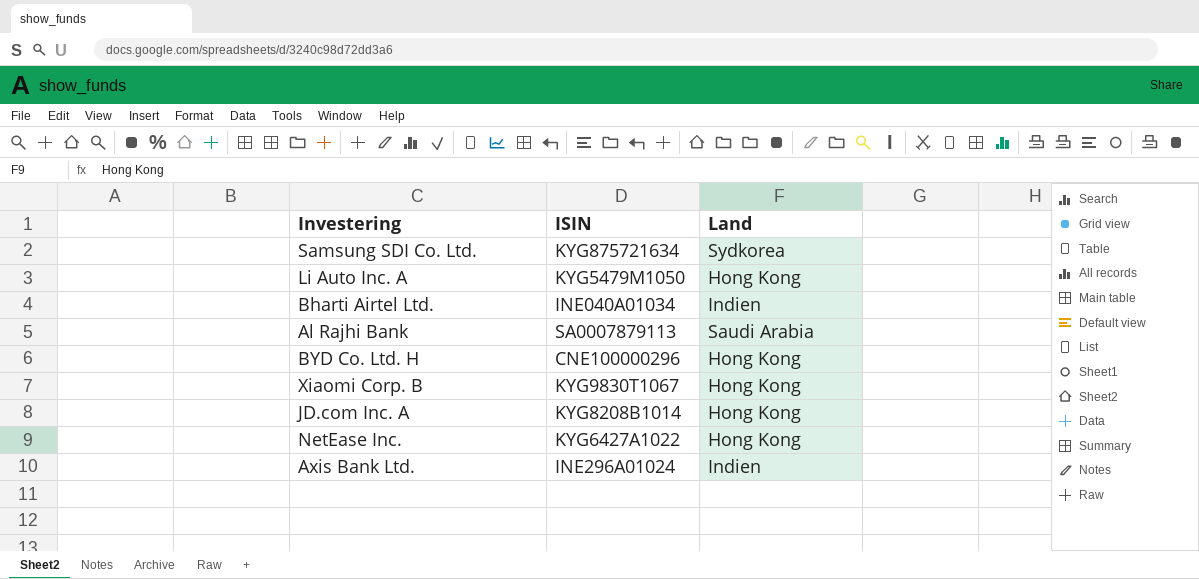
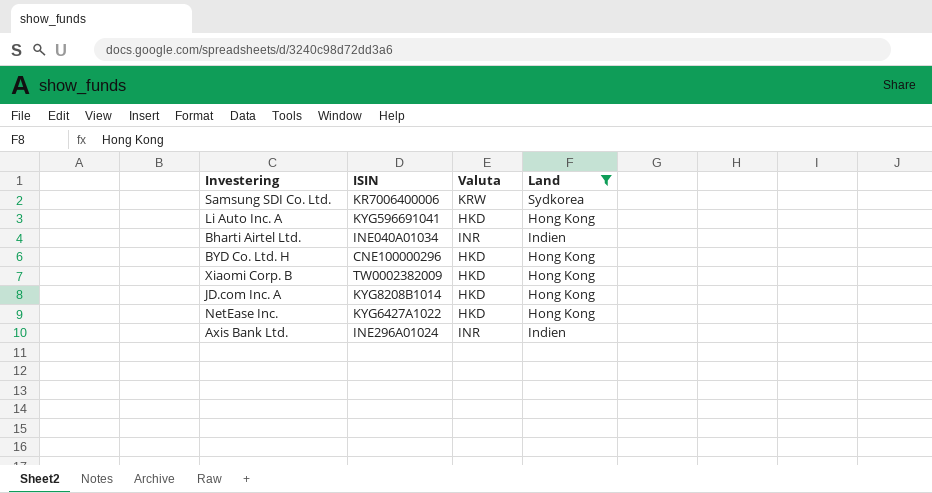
filter: none -> Land != Saudi Arabia
column Valuta | position: none -> 3
Samsung SDI Co. Ltd. | ISIN: KYG875721634 -> KR7006400006
Li Auto Inc. A | ISIN: KYG5479M1050 -> KYG596691041
Xiaomi Corp. B | ISIN: KYG9830T1067 -> TW0002382009

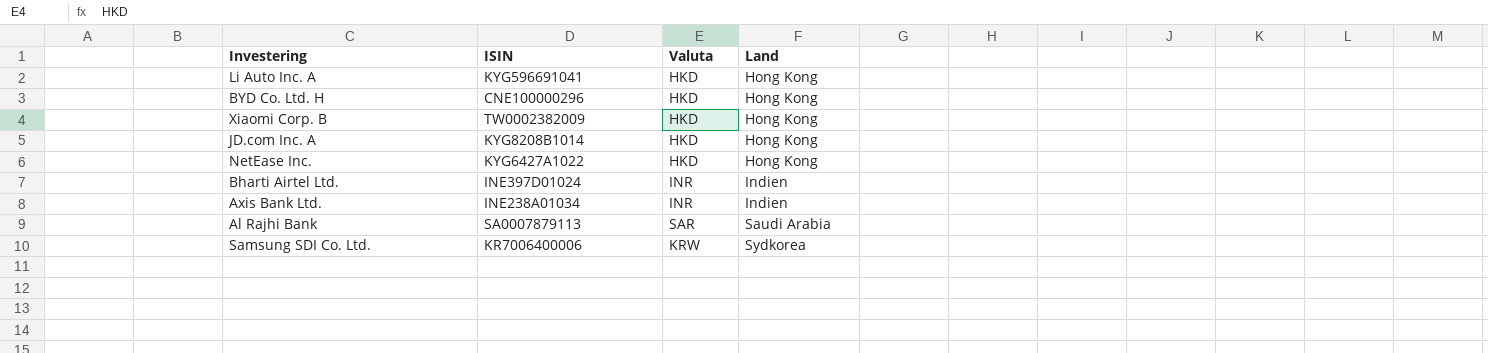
filter: Land != Saudi Arabia -> none
row order: none -> Land ascending
Bharti Airtel Ltd. | ISIN: INE040A01034 -> INE397D01024
Axis Bank Ltd. | ISIN: INE296A01024 -> INE238A01034

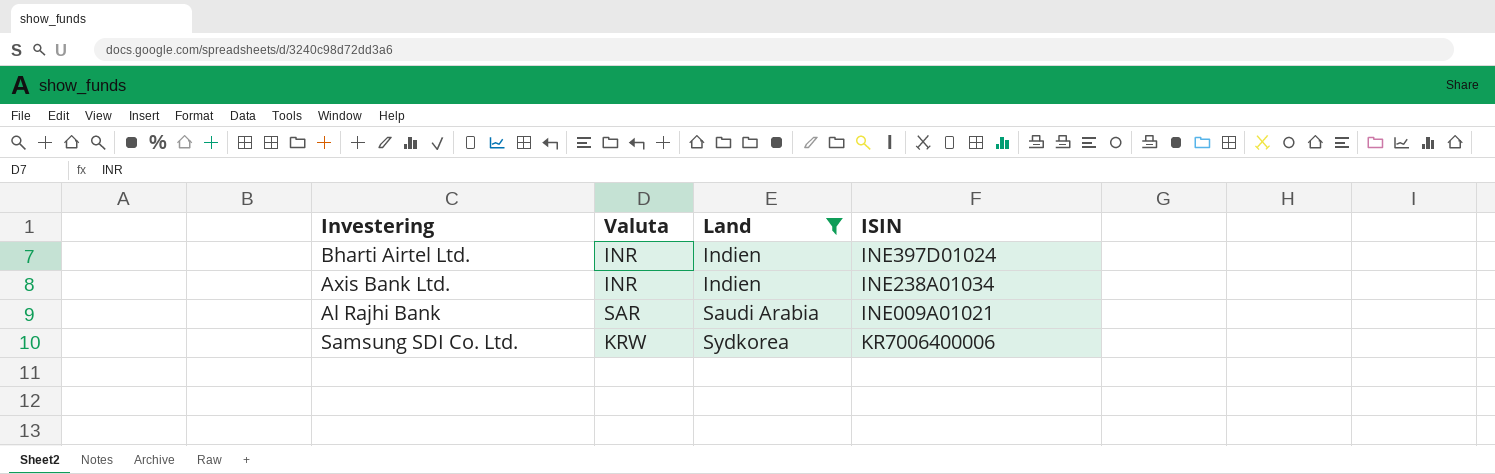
filter: none -> Land != Hong Kong
column ISIN | position: 2 -> 4
Al Rajhi Bank | ISIN: SA0007879113 -> INE009A01021

